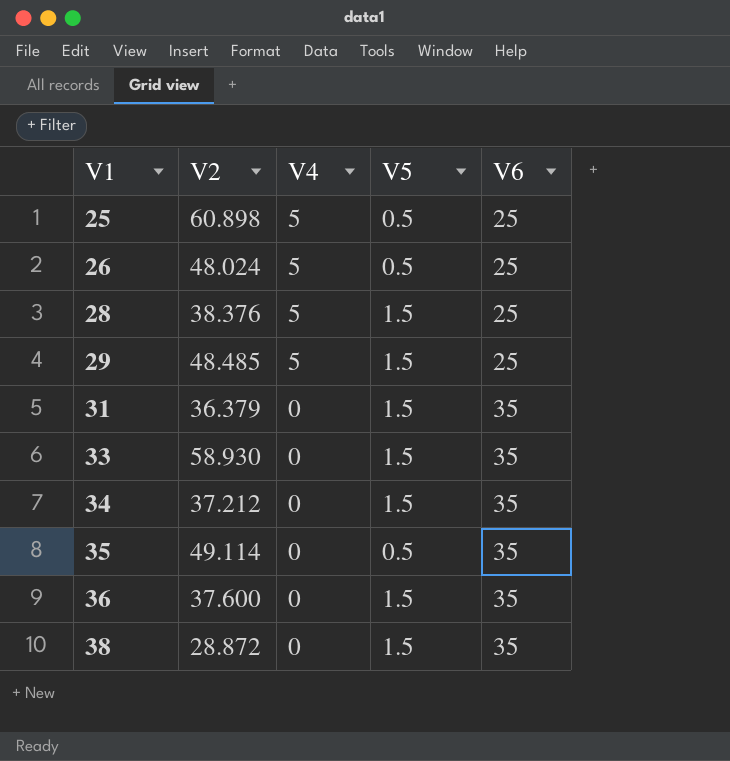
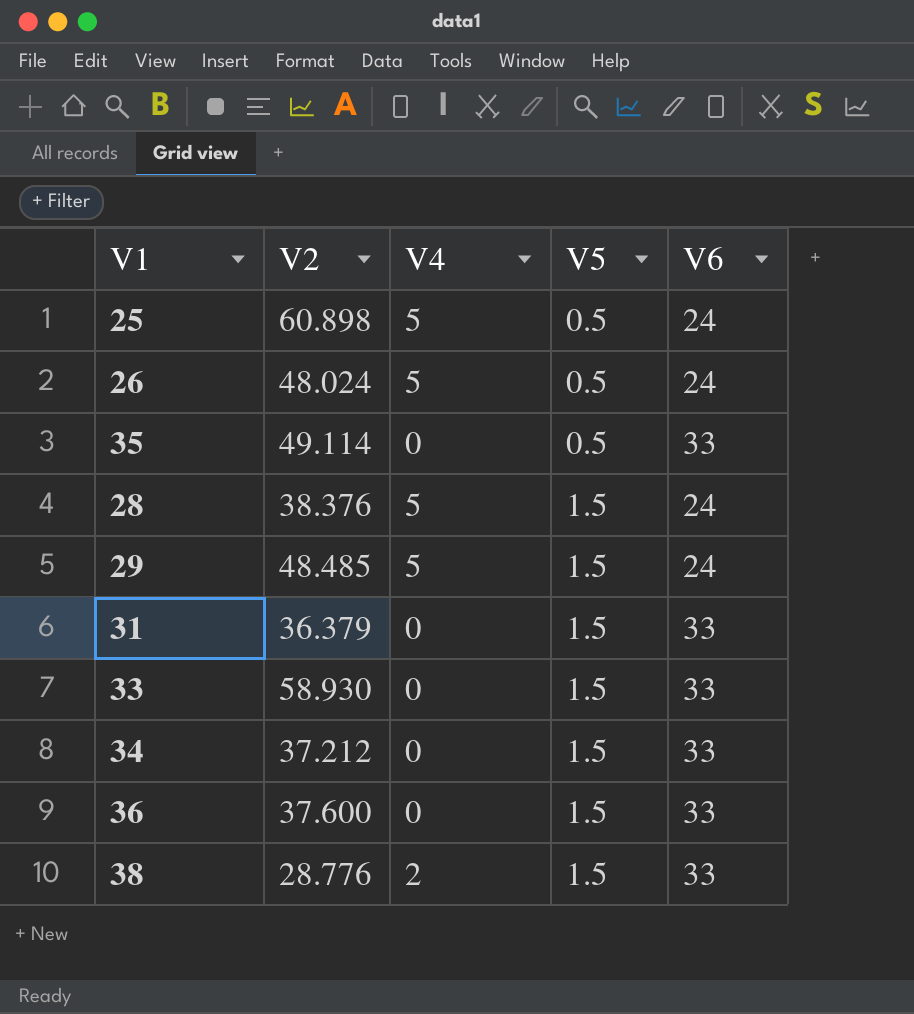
row order: V1 ascending -> V5 ascending
25 | V6: 25 -> 24
26 | V6: 25 -> 24
35 | V6: 35 -> 33
28 | V6: 25 -> 24
29 | V6: 25 -> 24
31 | V6: 35 -> 33
33 | V6: 35 -> 33
34 | V6: 35 -> 33
36 | V6: 35 -> 33
38 | V2: 28.872 -> 28.776
38 | V4: 0 -> 2
38 | V6: 35 -> 33

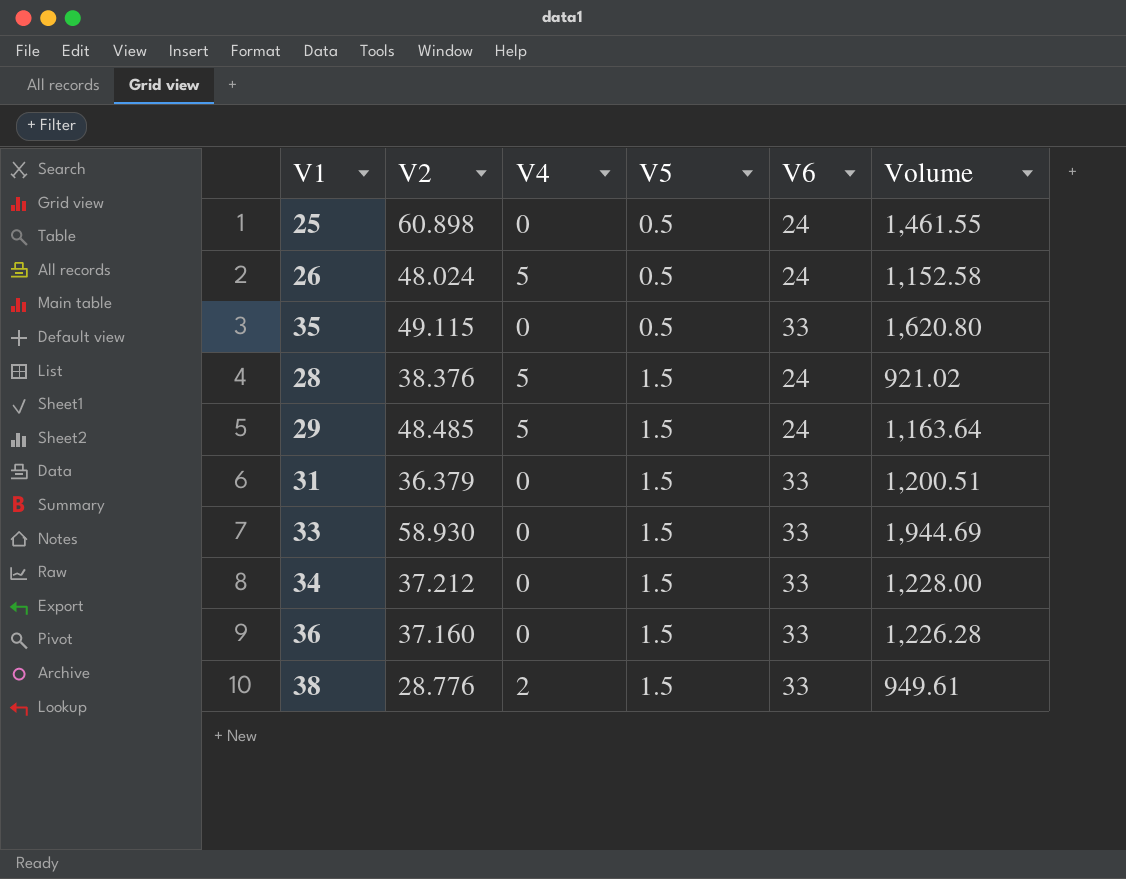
column Volume | formula: none -> [V2] * [V6]
25 | V4: 5 -> 0
35 | V2: 49.114 -> 49.115
36 | V2: 37.600 -> 37.160

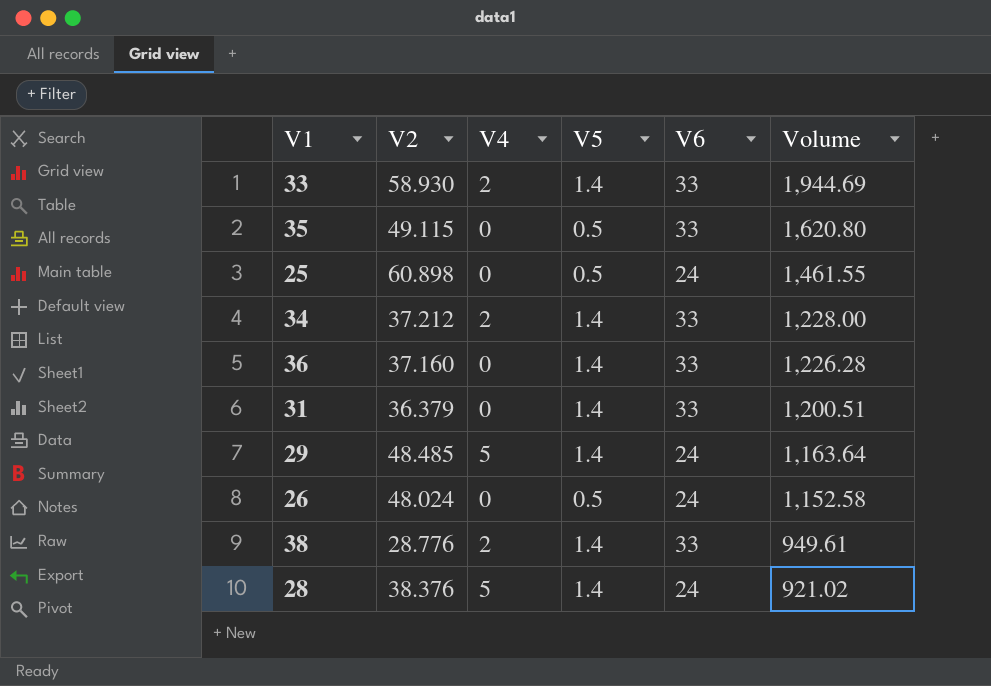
row order: V5 ascending -> Volume descending
33 | V4: 0 -> 2
33 | V5: 1.5 -> 1.4
34 | V4: 0 -> 2
34 | V5: 1.5 -> 1.4
36 | V5: 1.5 -> 1.4
31 | V5: 1.5 -> 1.4
29 | V5: 1.5 -> 1.4
26 | V4: 5 -> 0
38 | V5: 1.5 -> 1.4
28 | V5: 1.5 -> 1.4

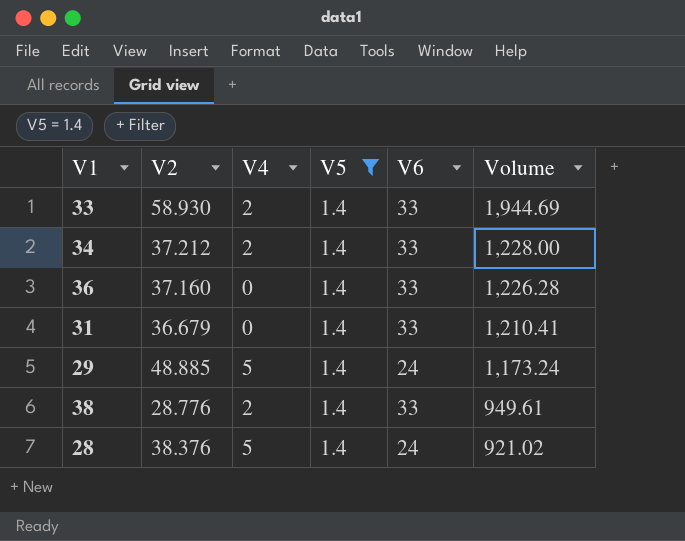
filter: none -> V5 = 1.4
31 | V2: 36.379 -> 36.679
31 | Volume: 1,200.51 -> 1,210.41
29 | V2: 48.485 -> 48.885
29 | Volume: 1,163.64 -> 1,173.24

